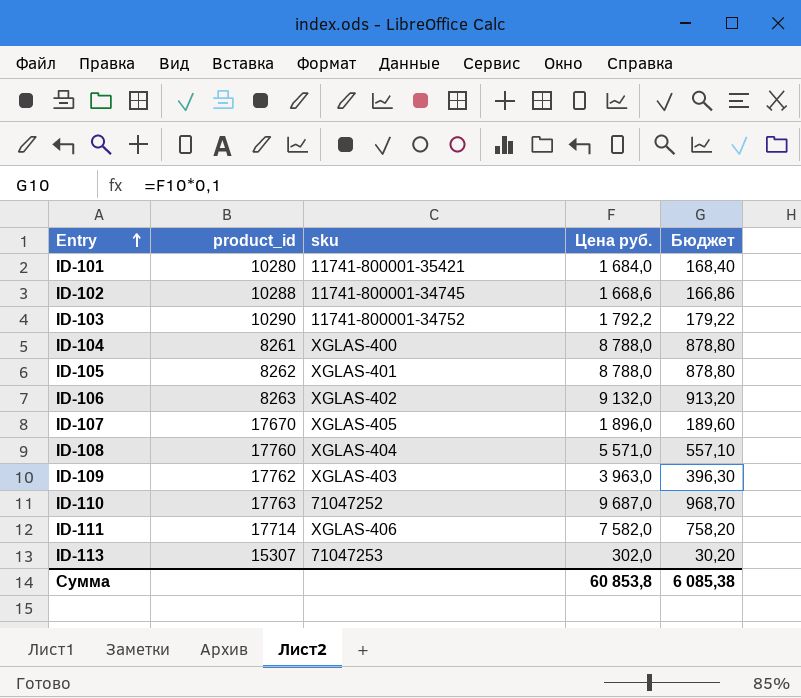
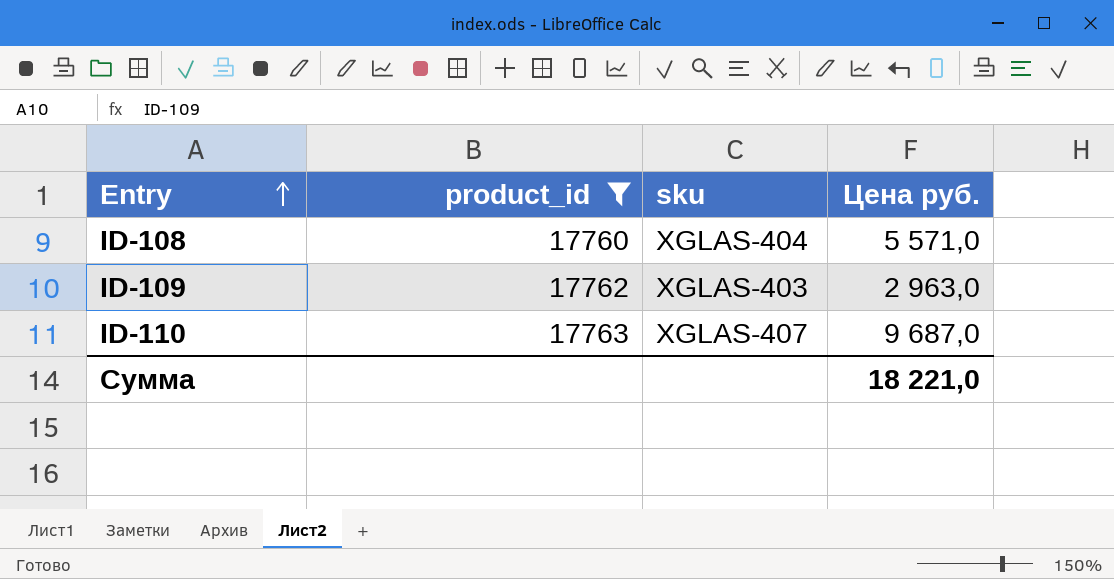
filter: none -> product_id >= 17760
column Бюджет | formula: [Цена руб.] * 0,1 -> none
ID-109 | Цена руб.: 3 963,0 -> 2 963,0
ID-110 | sku: 71047252 -> XGLAS-407
Сумма | Цена руб.: 60 853,8 -> 18 221,0

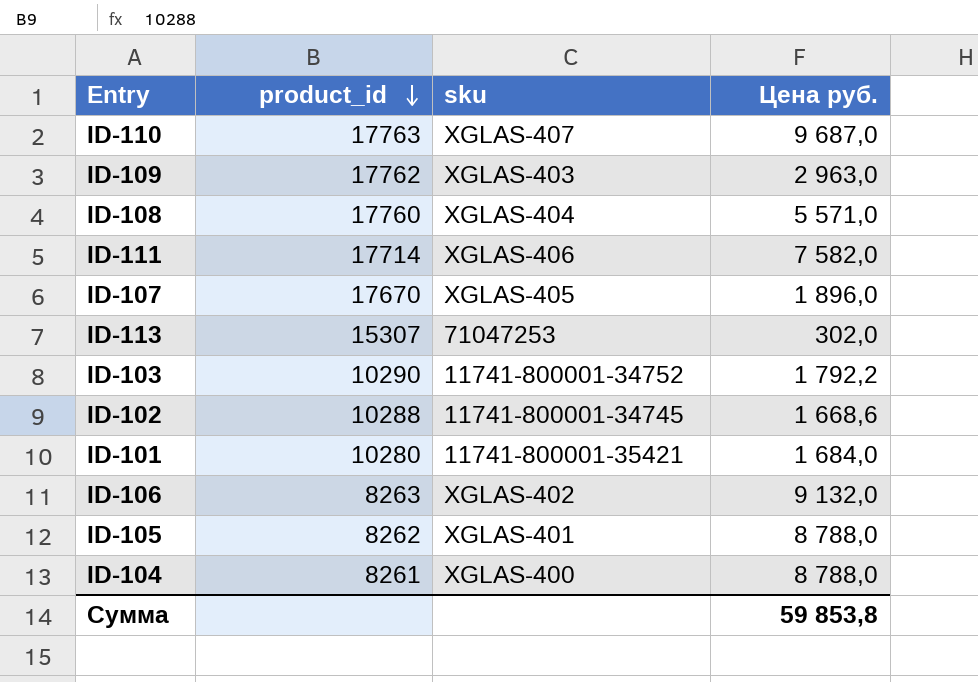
filter: product_id >= 17760 -> none
row order: Entry ascending -> product_id descending
Сумма | Цена руб.: 18 221,0 -> 59 853,8

